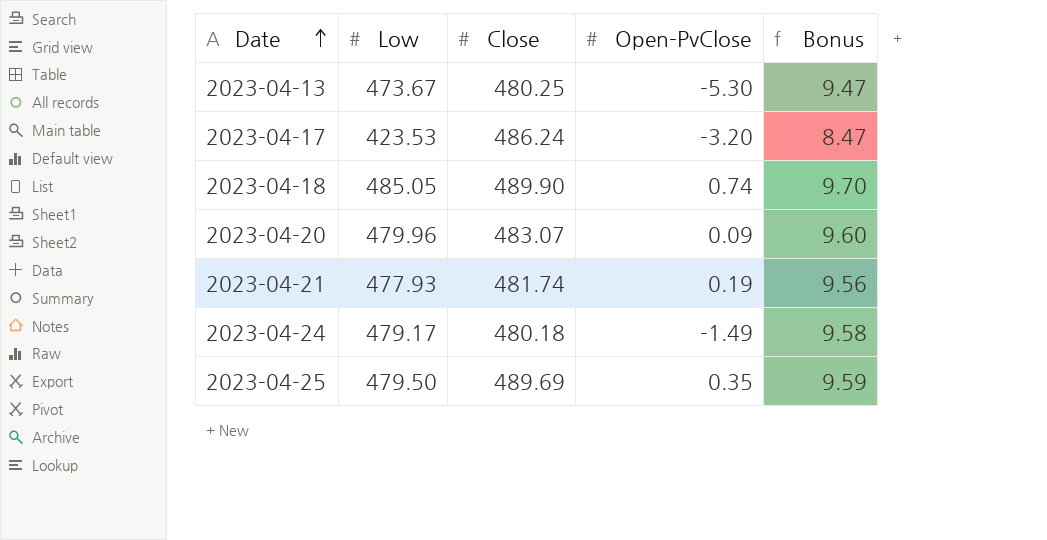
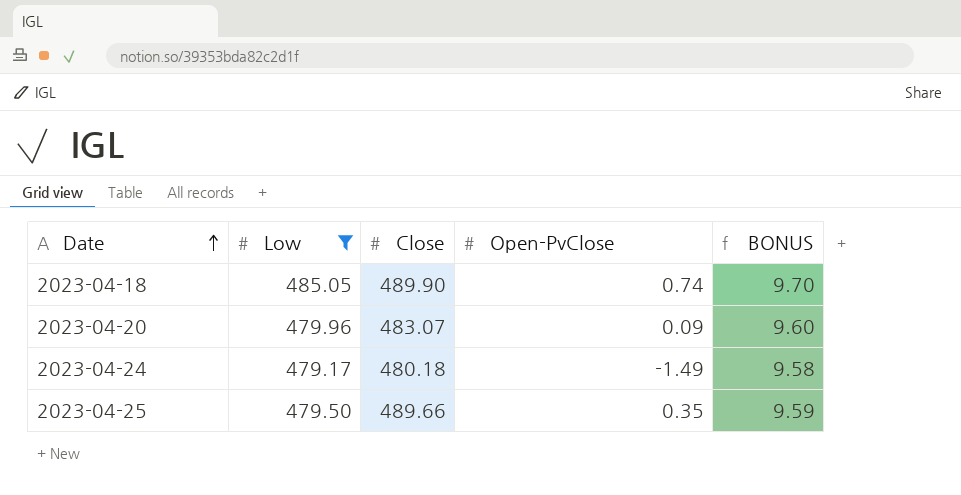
filter: none -> Low >= 479.17
column name: Bonus -> BONUS
2023-04-25 | Close: 489.69 -> 489.66

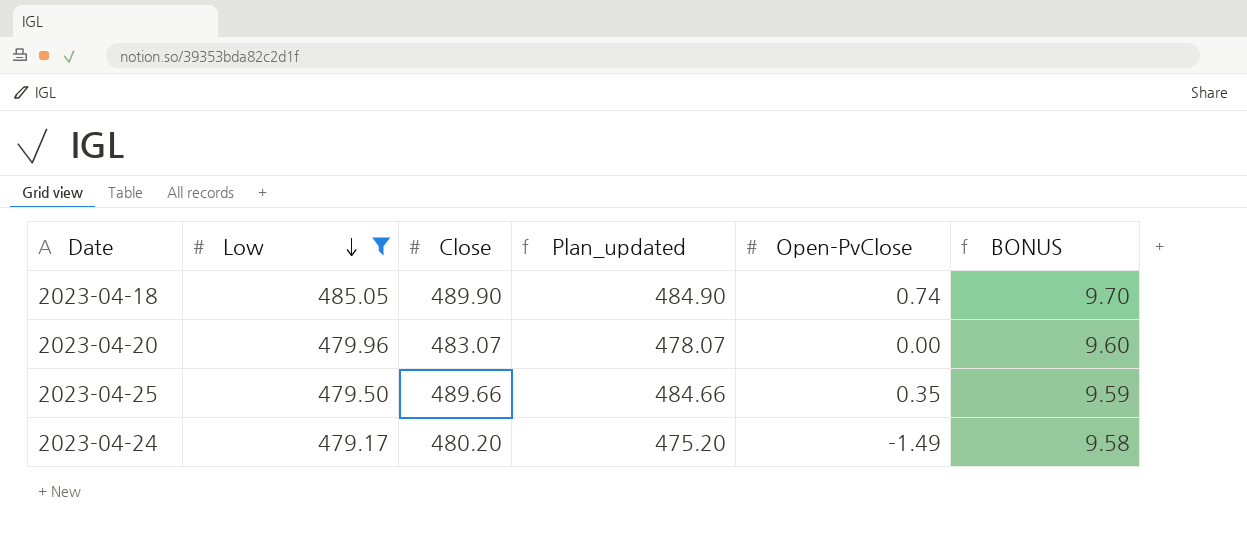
row order: Date ascending -> Low descending
column Plan_updated | formula: none -> [Close] - 5
2023-04-20 | Open-PvClose: 0.09 -> 0.00
2023-04-24 | Close: 480.18 -> 480.20

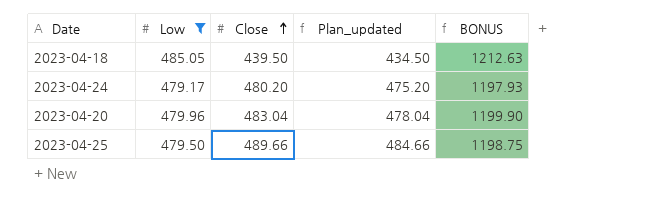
row order: Low descending -> Close ascending
column Open-PvClose | position: 5 -> none
column BONUS | formula: [Low] * 0.02 -> [Low] * 2.5
2023-04-18 | Close: 489.90 -> 439.50
2023-04-18 | Plan_updated: 484.90 -> 434.50
2023-04-20 | Close: 483.07 -> 483.04
2023-04-20 | Plan_updated: 478.07 -> 478.04

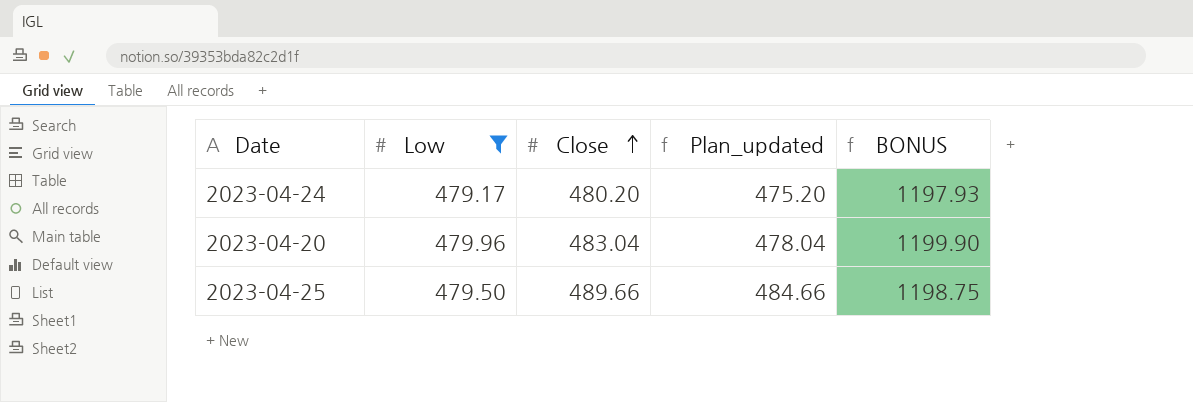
row 2023-04-18: 485.05 | 439.50 | 434.50 | 1212.63 -> none

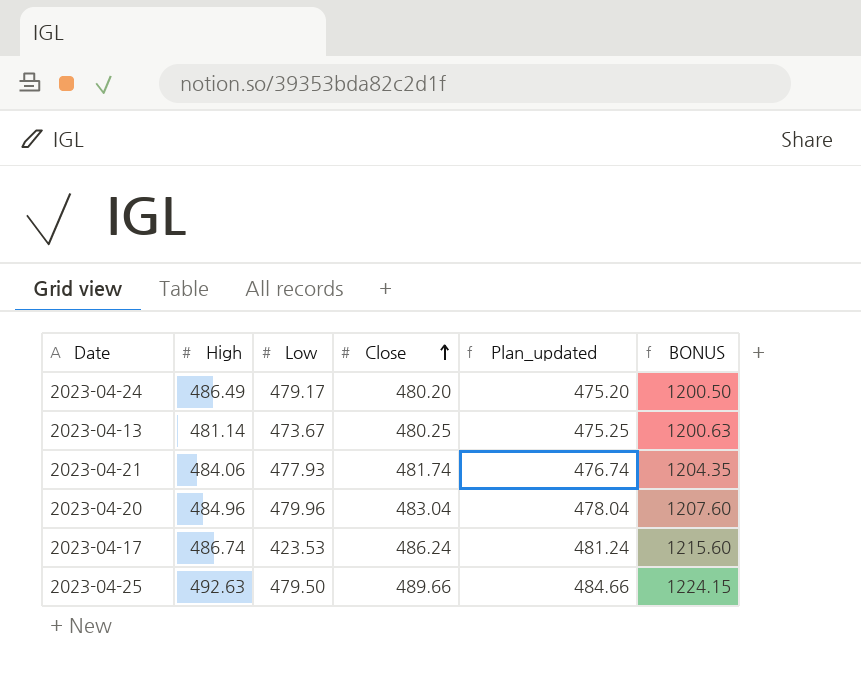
filter: Low >= 479.17 -> none
column High | position: none -> 2
column BONUS | formula: [Low] * 2.5 -> [Close] * 2.5

